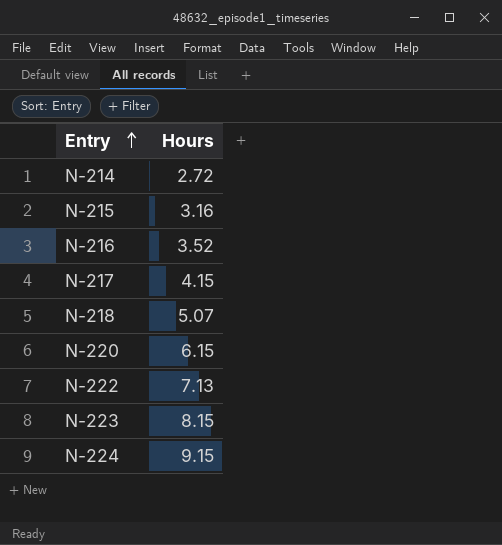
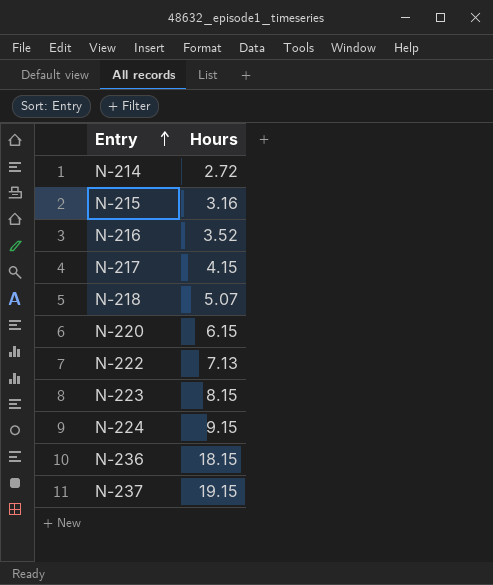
row N-236: none -> 18.15
row N-237: none -> 19.15

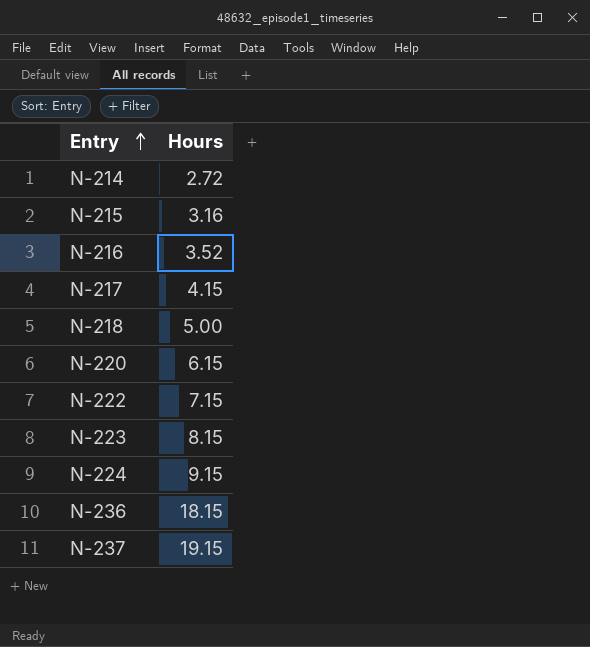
N-218 | Hours: 5.07 -> 5.00
N-222 | Hours: 7.13 -> 7.15

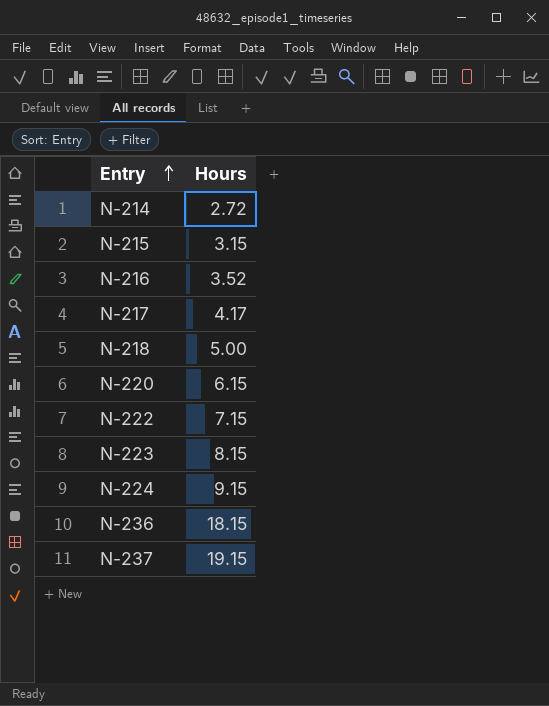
N-215 | Hours: 3.16 -> 3.15
N-217 | Hours: 4.15 -> 4.17

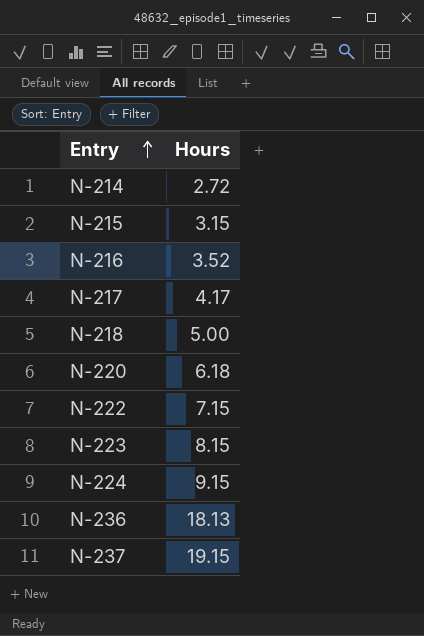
N-220 | Hours: 6.15 -> 6.18
N-236 | Hours: 18.15 -> 18.13

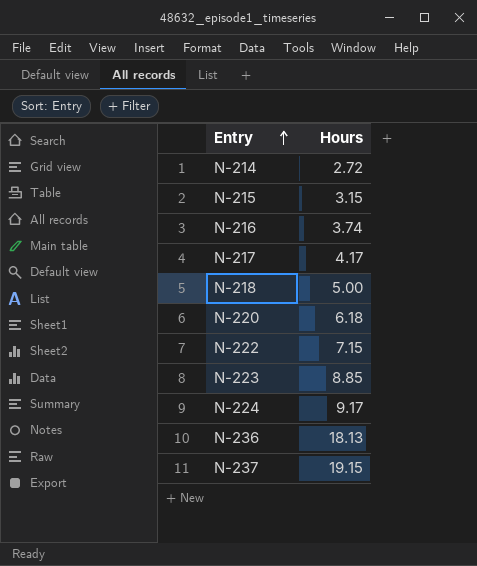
N-216 | Hours: 3.52 -> 3.74
N-223 | Hours: 8.15 -> 8.85
N-224 | Hours: 9.15 -> 9.17

